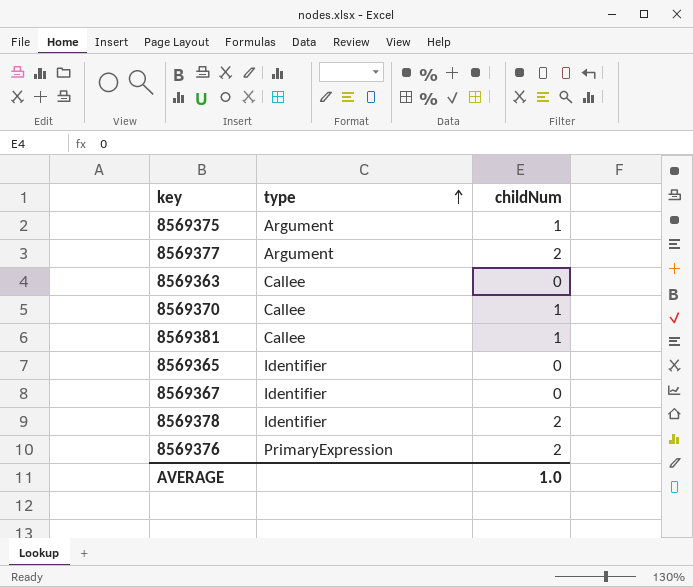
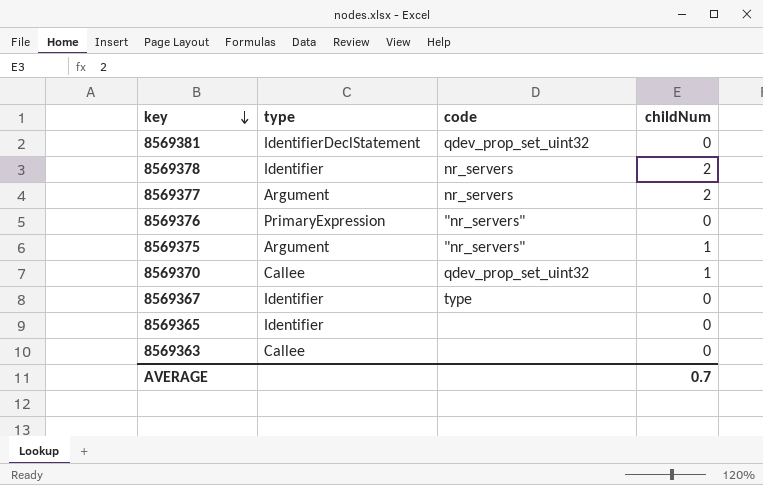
row order: type ascending -> key descending
column code | position: none -> 3
8569381 | type: Callee -> IdentifierDeclStatement
8569381 | childNum: 1 -> 0
8569376 | childNum: 2 -> 0
AVERAGE | childNum: 1.0 -> 0.7

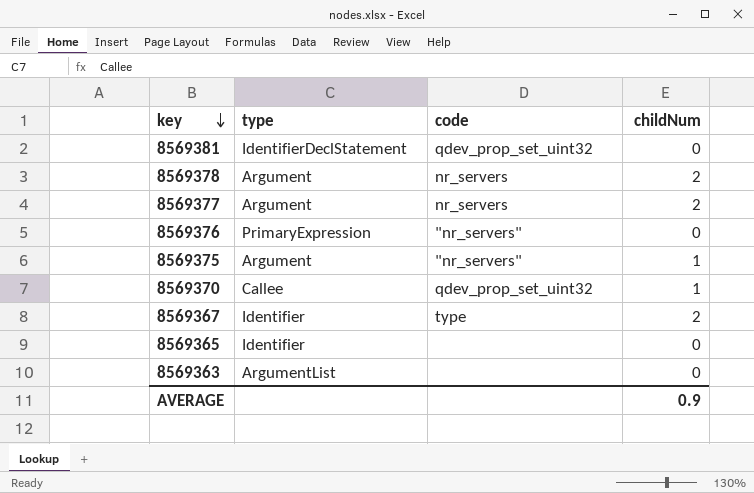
8569378 | type: Identifier -> Argument
8569367 | childNum: 0 -> 2
8569363 | type: Callee -> ArgumentList
AVERAGE | childNum: 0.7 -> 0.9

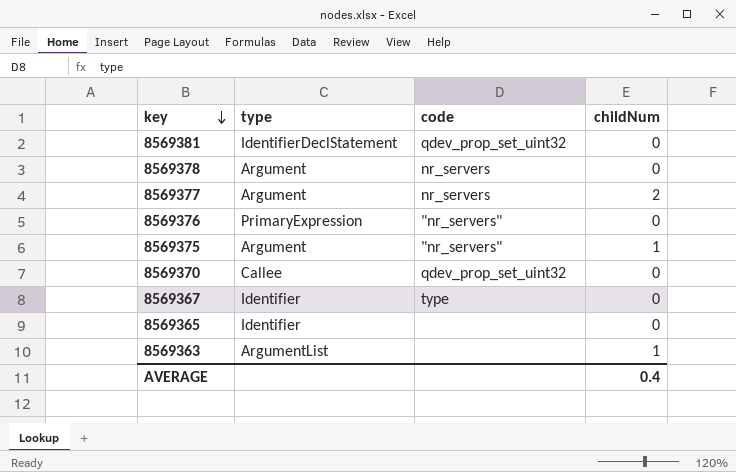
8569378 | childNum: 2 -> 0
8569370 | childNum: 1 -> 0
8569367 | childNum: 2 -> 0
8569363 | childNum: 0 -> 1
AVERAGE | childNum: 0.9 -> 0.4

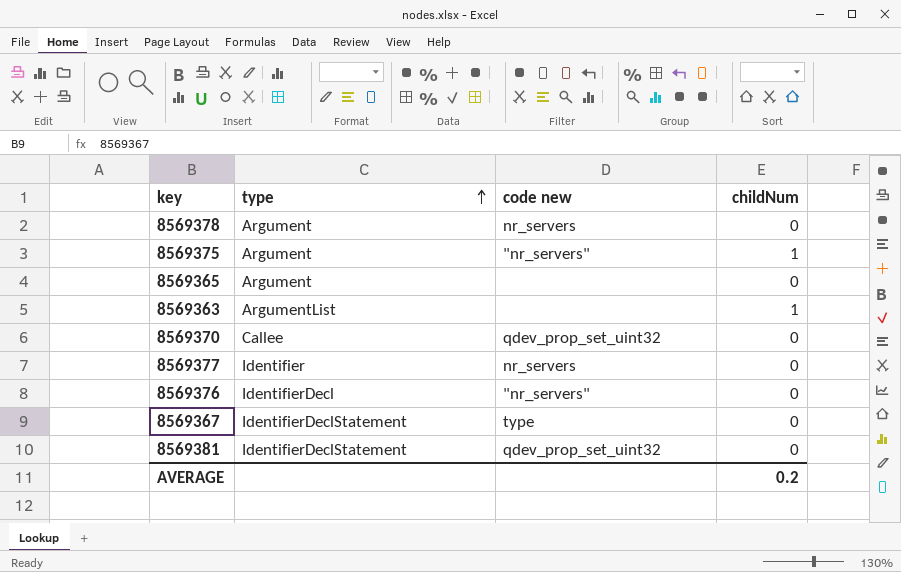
row order: key descending -> type ascending
column name: code -> code new
8569365 | type: Identifier -> Argument
8569377 | type: Argument -> Identifier
8569377 | childNum: 2 -> 0
8569376 | type: PrimaryExpression -> IdentifierDecl
8569367 | type: Identifier -> IdentifierDeclStatement
AVERAGE | childNum: 0.4 -> 0.2

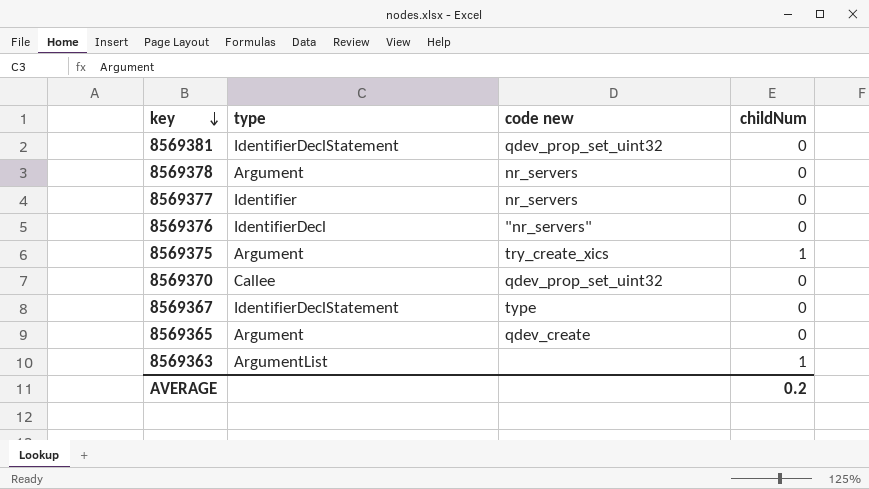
row order: type ascending -> key descending
8569375 | code new: "nr_servers" -> try_create_xics
8569365 | code new: none -> qdev_create

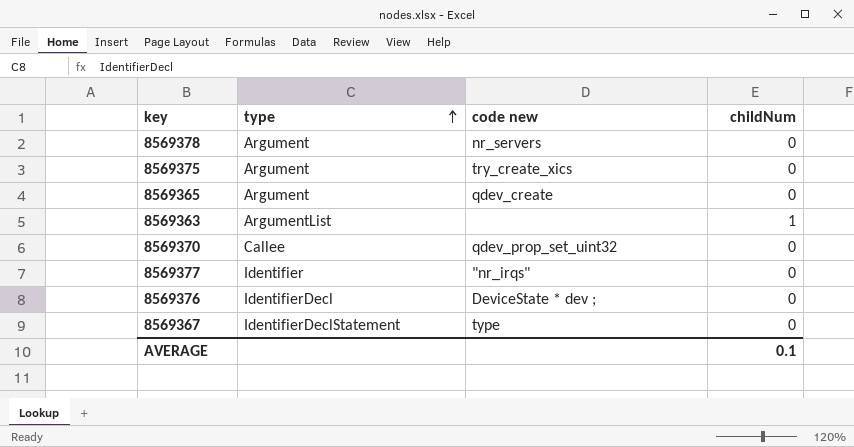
row order: key descending -> type ascending
row 8569381: IdentifierDeclStatement | qdev_prop_set_uint32 | 0 -> none
8569375 | childNum: 1 -> 0
8569377 | code new: nr_servers -> "nr_irqs"
8569376 | code new: "nr_servers" -> DeviceState * dev ;
AVERAGE | childNum: 0.2 -> 0.1

